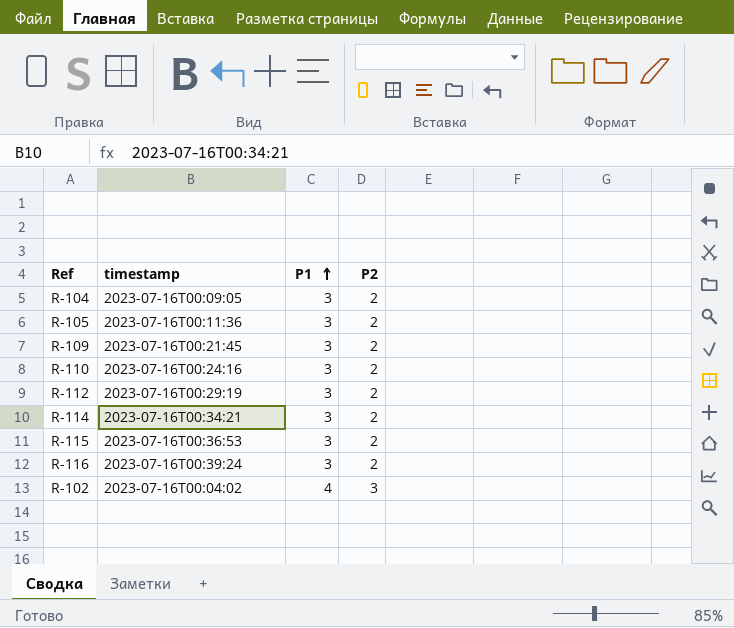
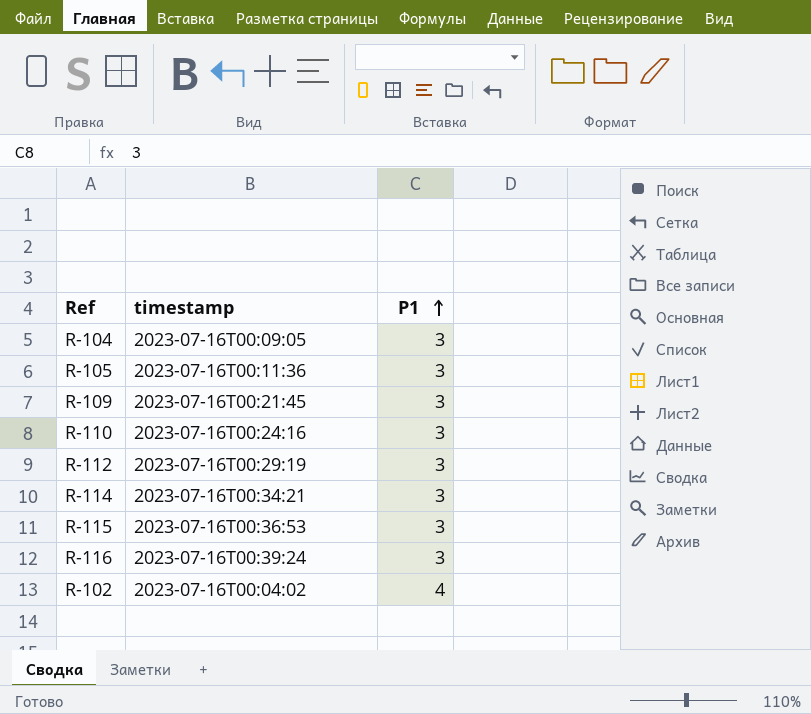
column P2 | position: 4 -> none

